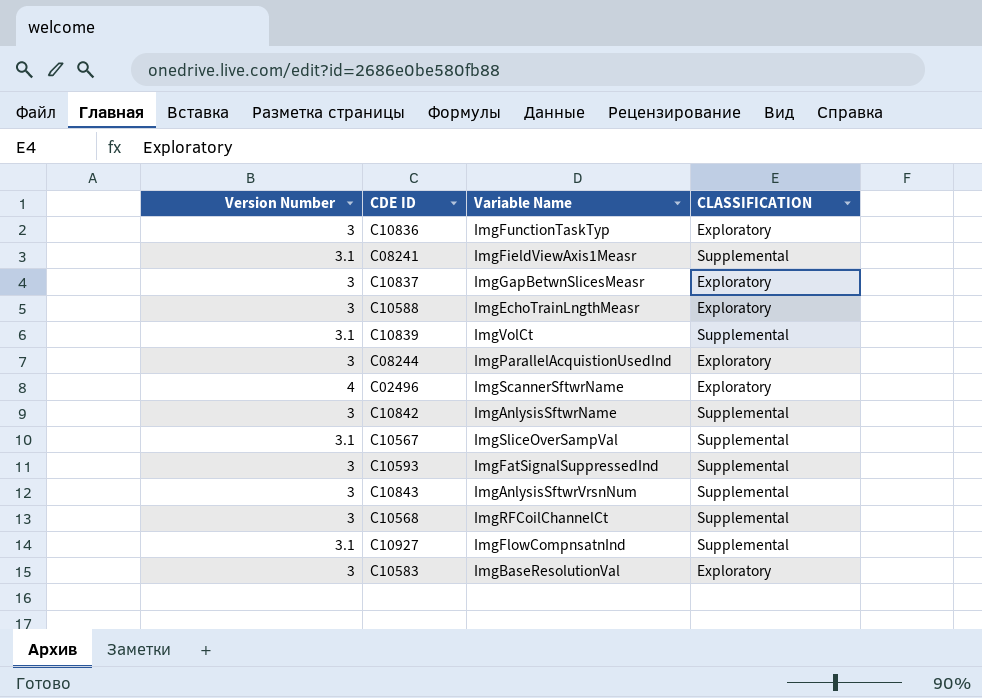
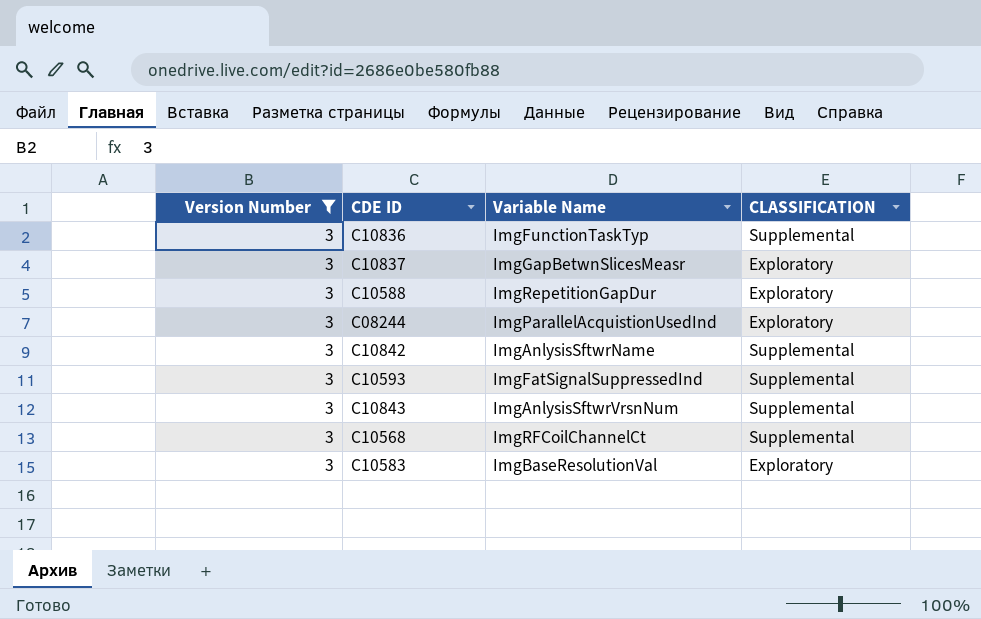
filter: none -> Version Number = 3
C10836 | CLASSIFICATION: Exploratory -> Supplemental
C10588 | Variable Name: ImgEchoTrainLngthMeasr -> ImgRepetitionGapDur

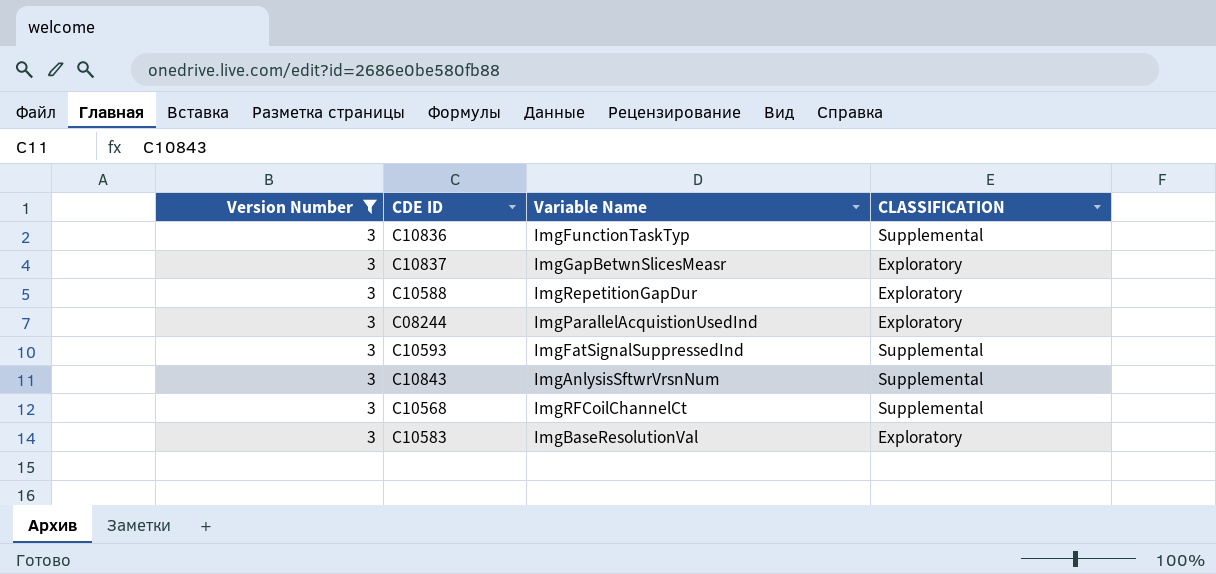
row C10842: 3 | ImgAnlysisSftwrName | Supplemental -> none

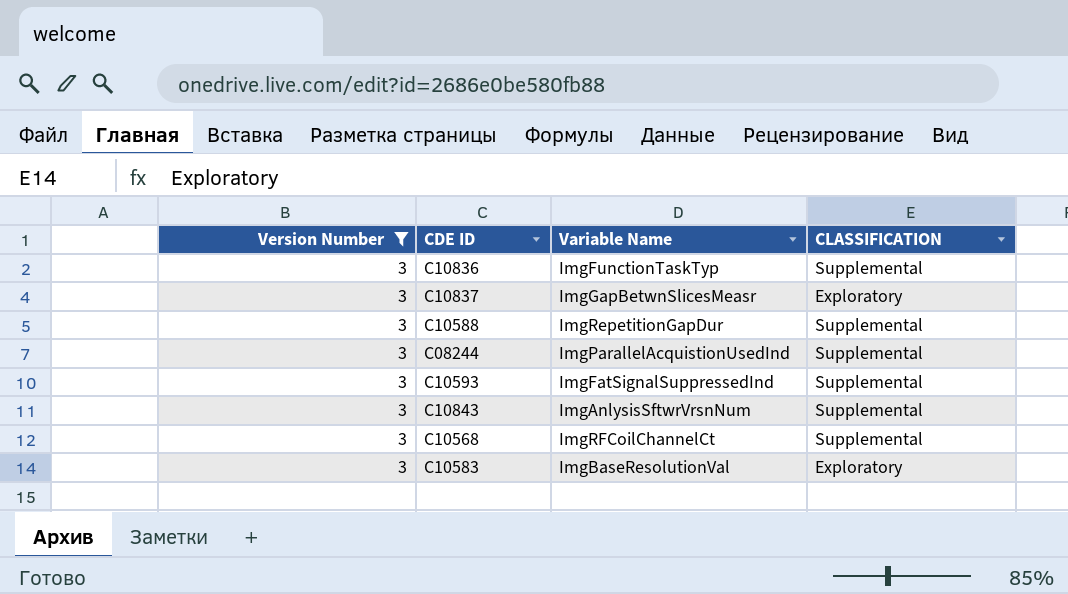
C10588 | CLASSIFICATION: Exploratory -> Supplemental
C08244 | CLASSIFICATION: Exploratory -> Supplemental

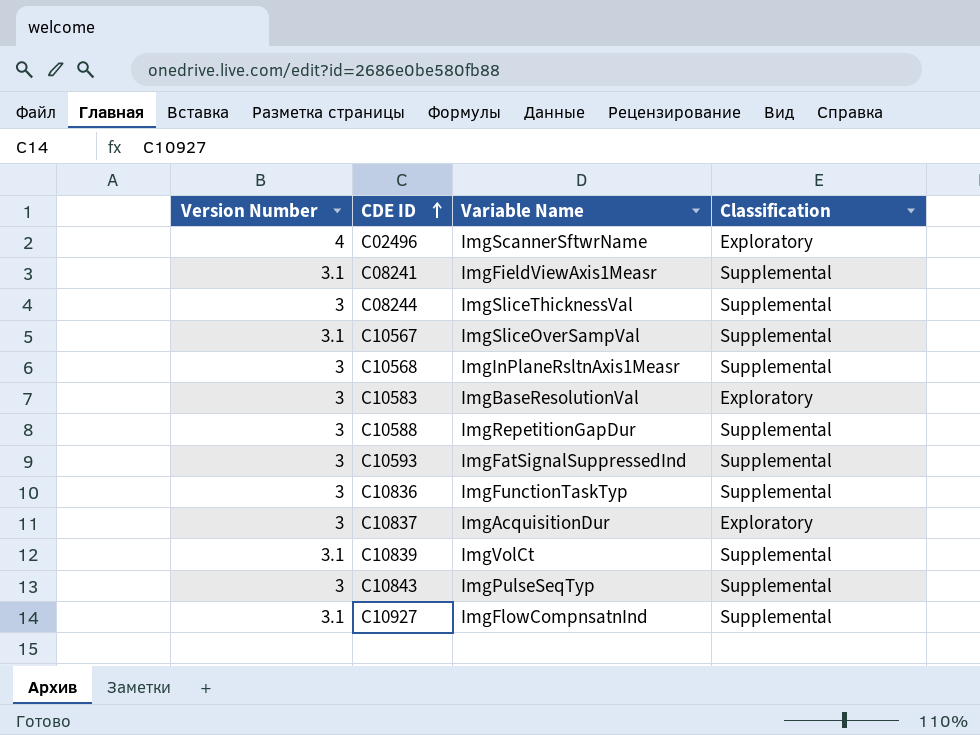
filter: Version Number = 3 -> none
row order: none -> CDE ID ascending
column name: CLASSIFICATION -> Classification
C08244 | Variable Name: ImgParallelAcquistionUsedInd -> ImgSliceThicknessVal
C10568 | Variable Name: ImgRFCoilChannelCt -> ImgInPlaneRsltnAxis1Measr
C10837 | Variable Name: ImgGapBetwnSlicesMeasr -> ImgAcquisitionDur
C10843 | Variable Name: ImgAnlysisSftwrVrsnNum -> ImgPulseSeqTyp

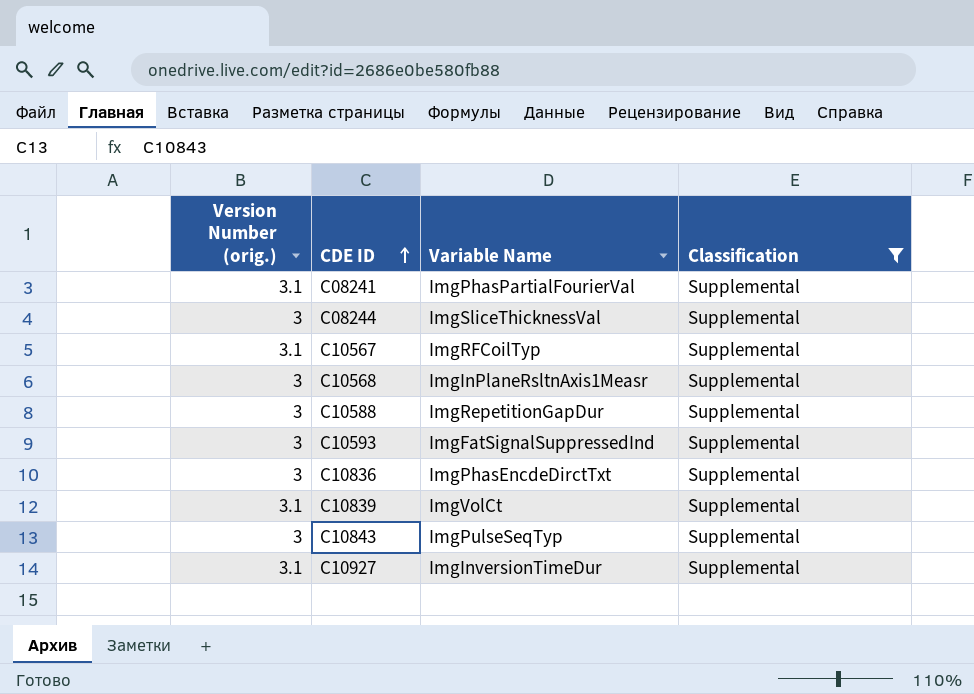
filter: none -> Classification = Supplemental
column name: Version Number -> Version Number (orig.)
C08241 | Variable Name: ImgFieldViewAxis1Measr -> ImgPhasPartialFourierVal
C10567 | Variable Name: ImgSliceOverSampVal -> ImgRFCoilTyp
C10836 | Variable Name: ImgFunctionTaskTyp -> ImgPhasEncdeDirctTxt
C10927 | Variable Name: ImgFlowCompnsatnInd -> ImgInversionTimeDur

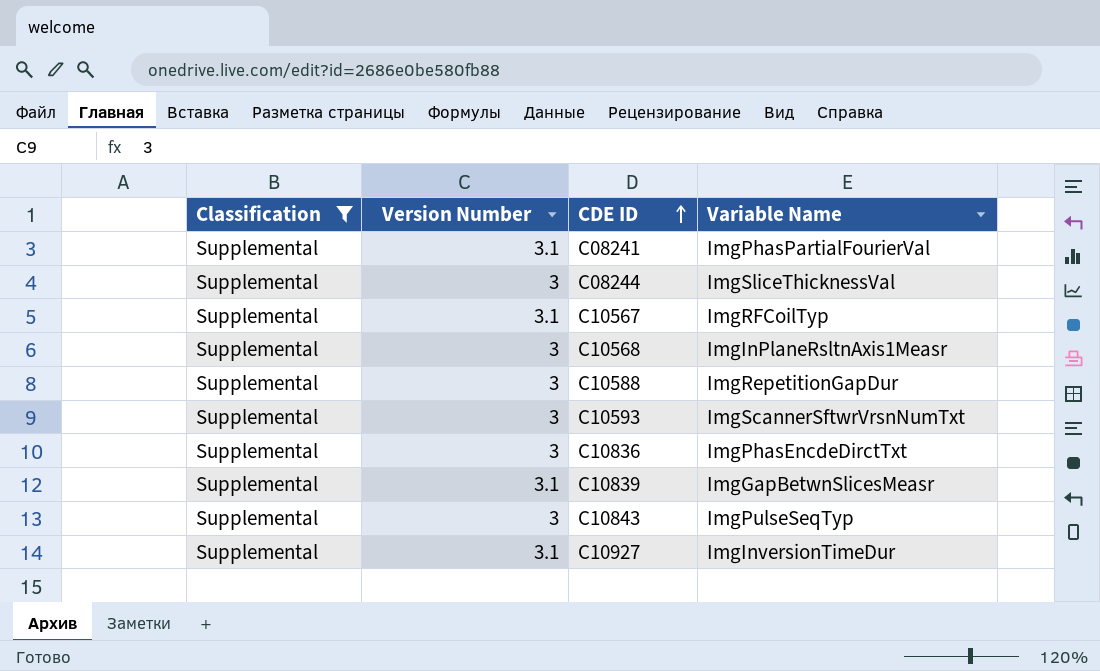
column Classification | position: 4 -> 1
column name: Version Number (orig.) -> Version Number
C10593 | Variable Name: ImgFatSignalSuppressedInd -> ImgScannerSftwrVrsnNumTxt
C10839 | Variable Name: ImgVolCt -> ImgGapBetwnSlicesMeasr

